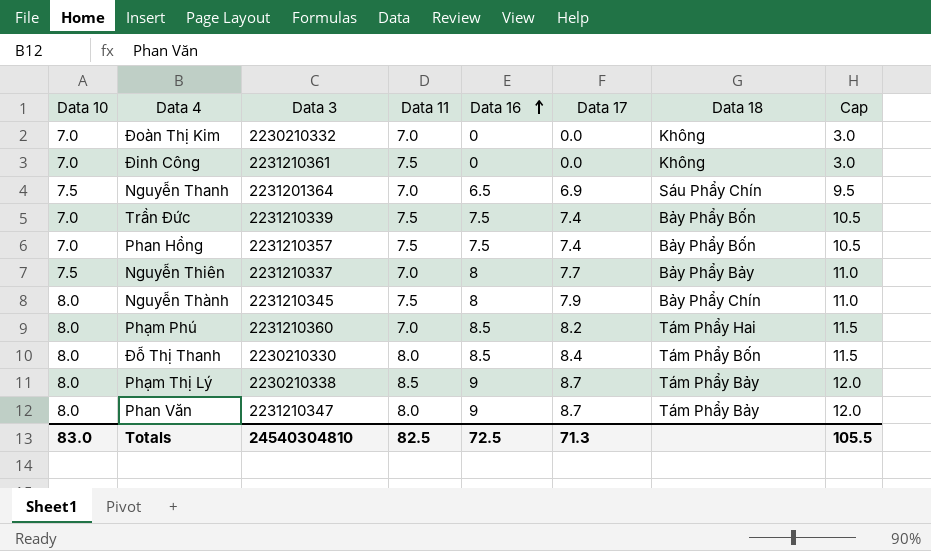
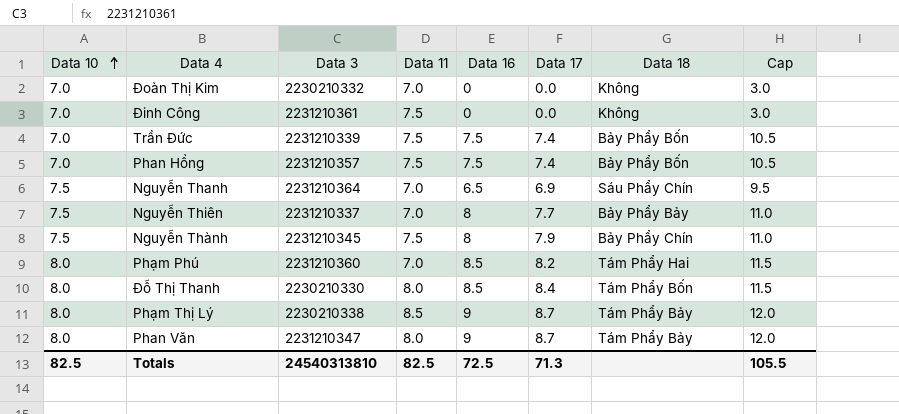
row order: Data 16 ascending -> Data 10 ascending
Nguyễn Thanh | Data 3: 2231201364 -> 2231210364
Nguyễn Thành | Data 10: 8.0 -> 7.5
Totals | Data 10: 83.0 -> 82.5
Totals | Data 3: 24540304810 -> 24540313810

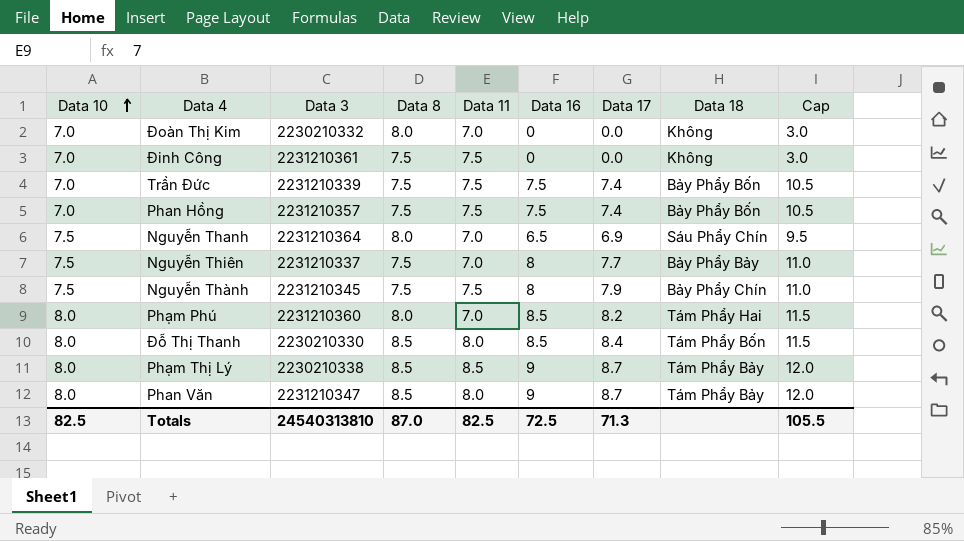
column Data 8 | position: none -> 4

